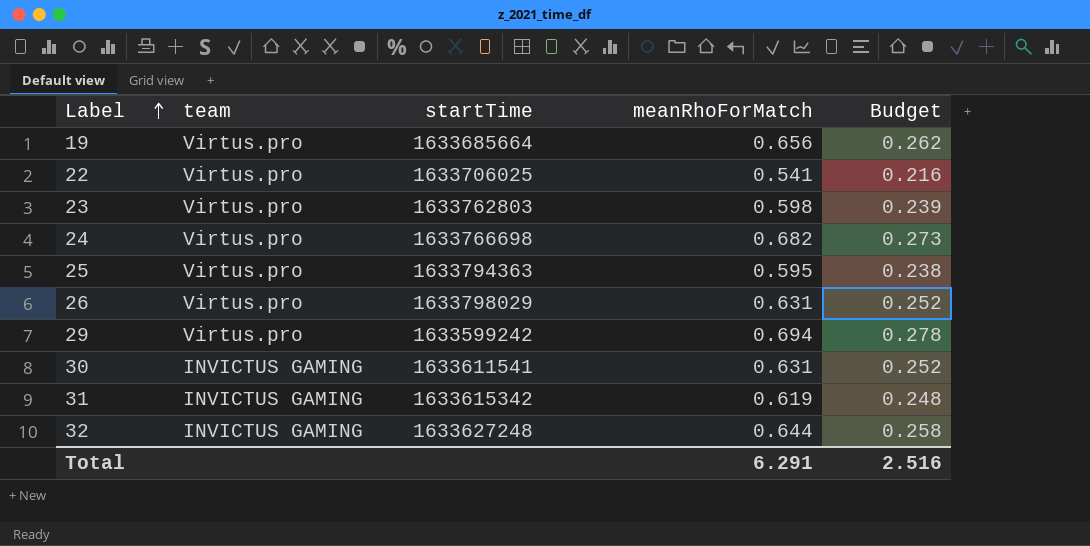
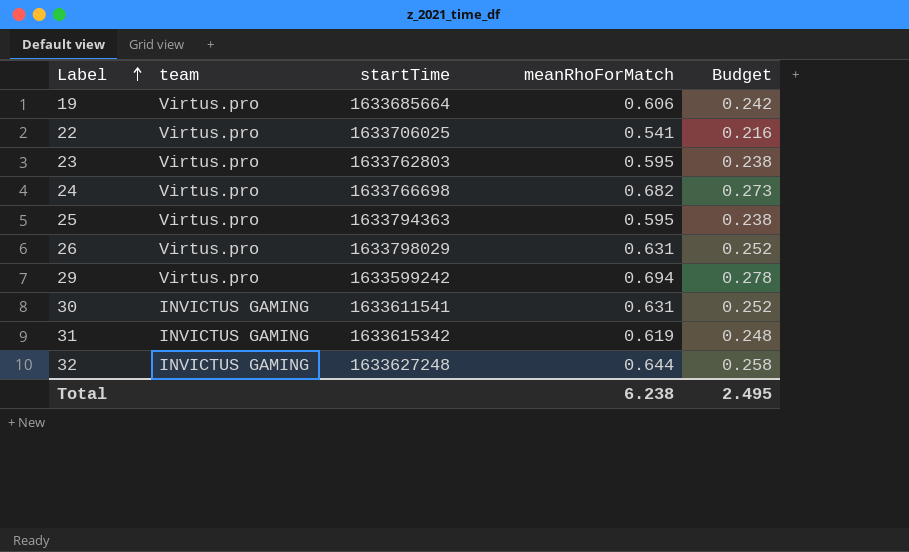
19 | meanRhoForMatch: 0.656 -> 0.606
19 | Budget: 0.262 -> 0.242
23 | meanRhoForMatch: 0.598 -> 0.595
23 | Budget: 0.239 -> 0.238
Total | meanRhoForMatch: 6.291 -> 6.238
Total | Budget: 2.516 -> 2.495

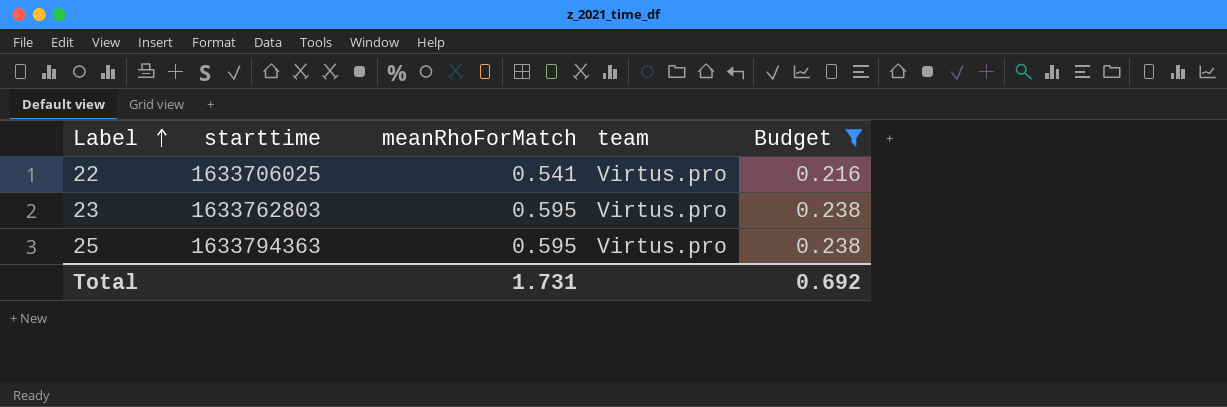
filter: none -> Budget <= 0.238
column name: startTime -> starttime
column team | position: 2 -> 4
Total | meanRhoForMatch: 6.238 -> 1.731
Total | Budget: 2.495 -> 0.692

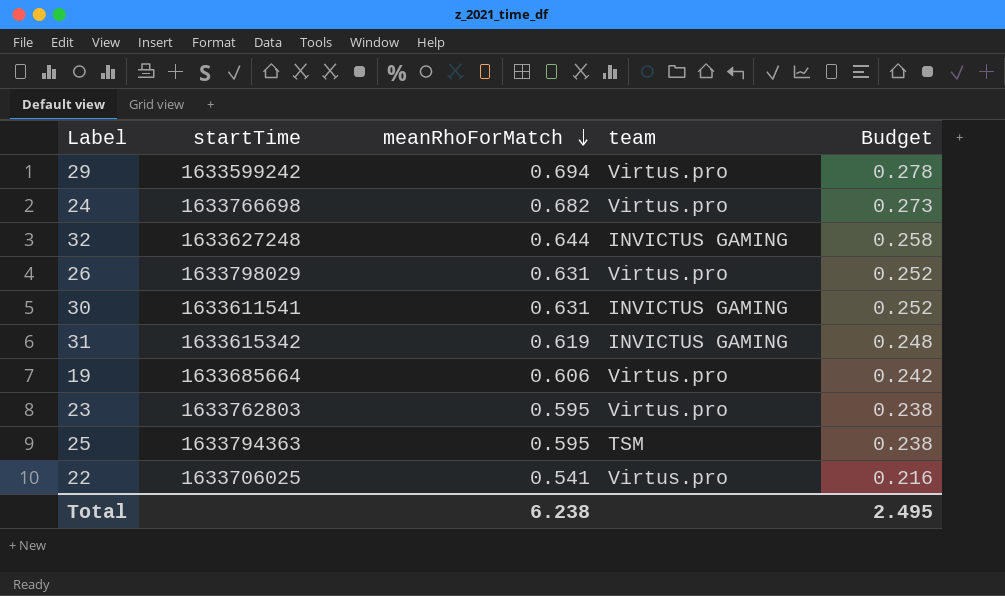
filter: Budget <= 0.238 -> none
row order: Label ascending -> meanRhoForMatch descending
column name: starttime -> startTime
25 | team: Virtus.pro -> TSM
Total | meanRhoForMatch: 1.731 -> 6.238
Total | Budget: 0.692 -> 2.495

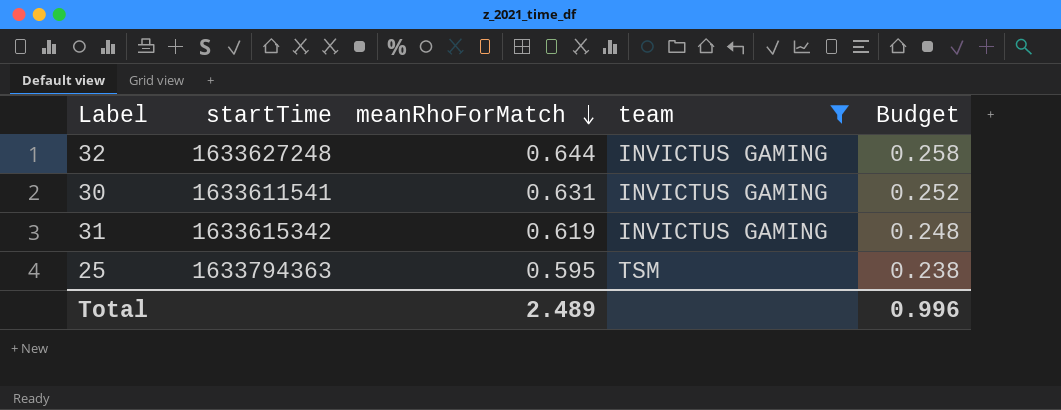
filter: none -> team != Virtus.pro
Total | meanRhoForMatch: 6.238 -> 2.489
Total | Budget: 2.495 -> 0.996

